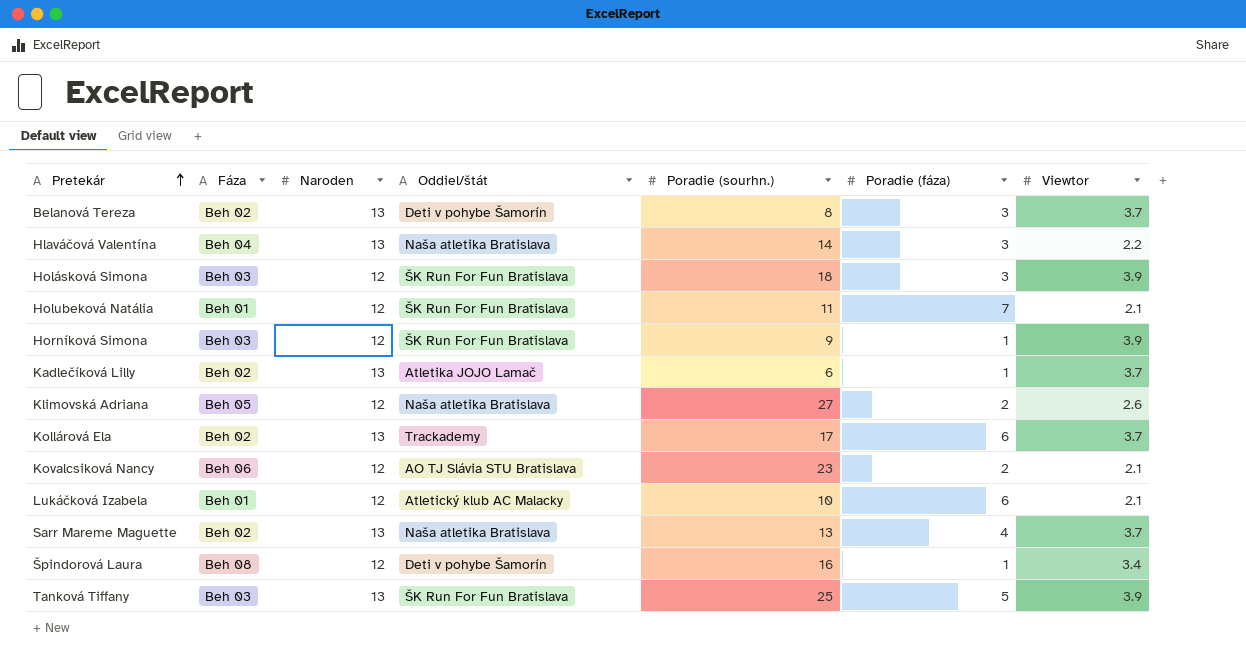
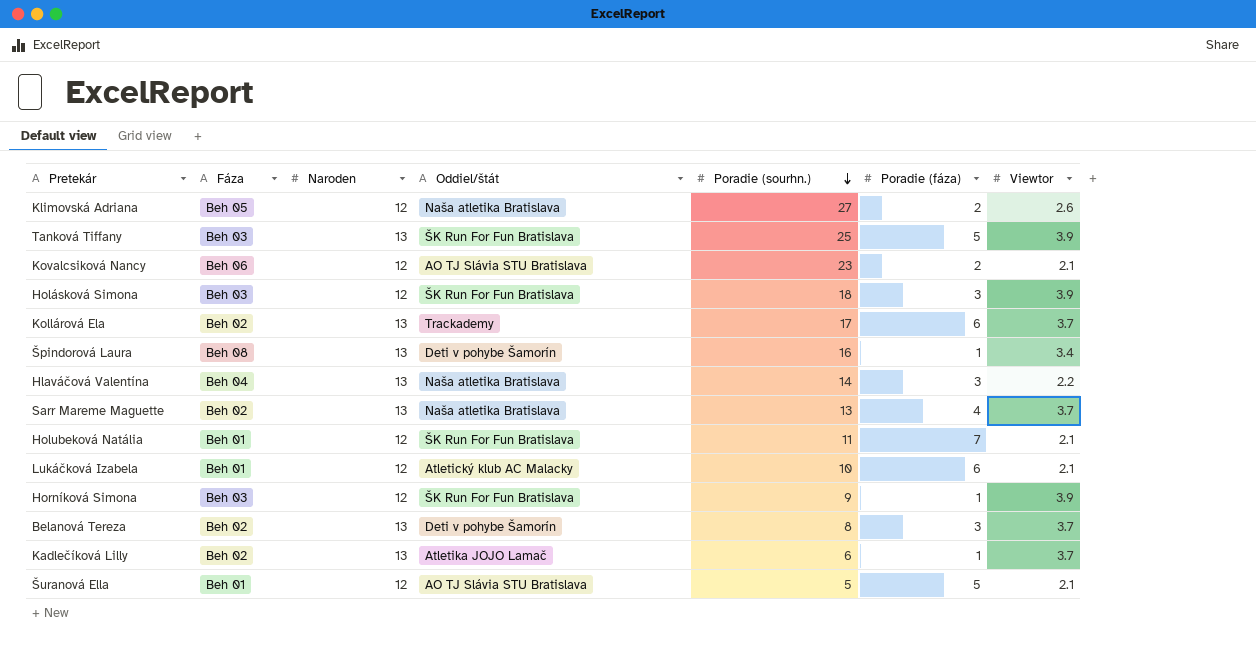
row order: Pretekár ascending -> Poradie (sourhn.) descending
Špindorová Laura | Naroden: 12 -> 13
row Šuranová Ella: none -> Beh 01 | 12 | AO TJ Slávia STU Bratislava | 5 | 5 | 2.1

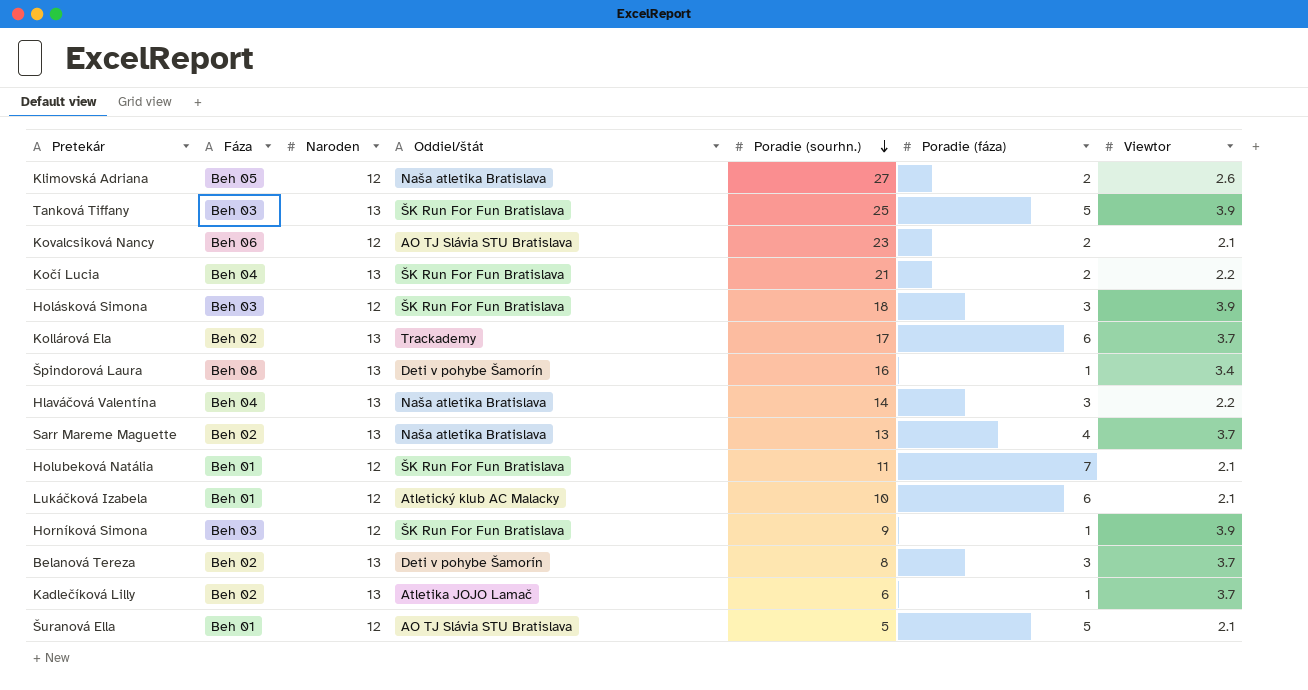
row Kočí Lucia: none -> Beh 04 | 13 | ŠK Run For Fun Bratislava | 21 | 2 | 2.2

